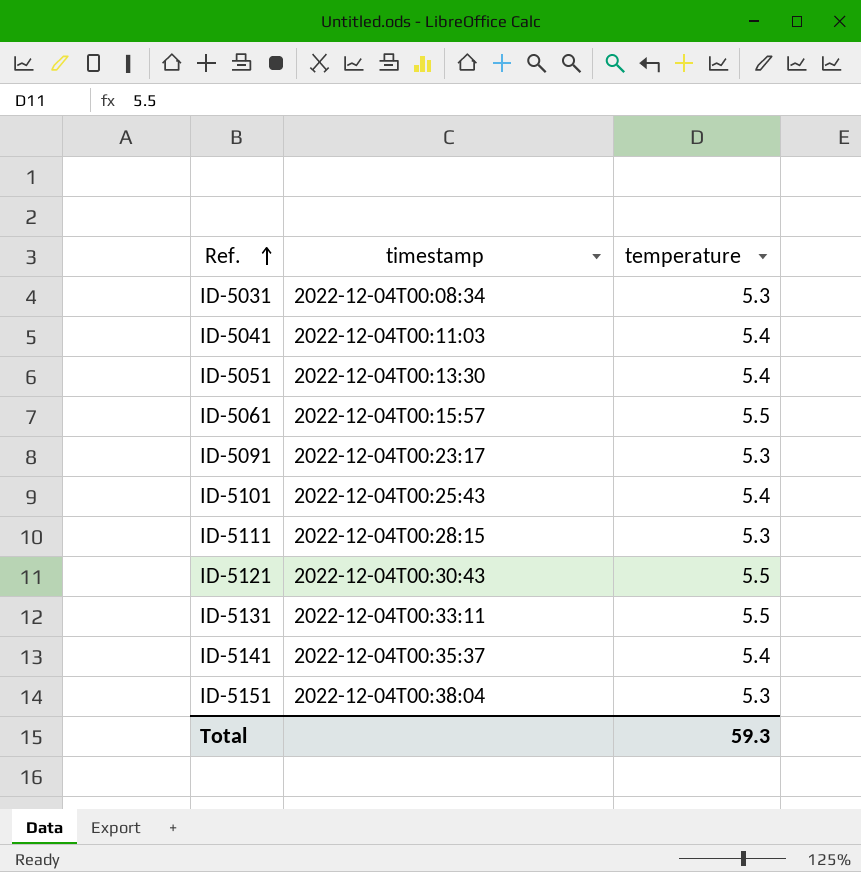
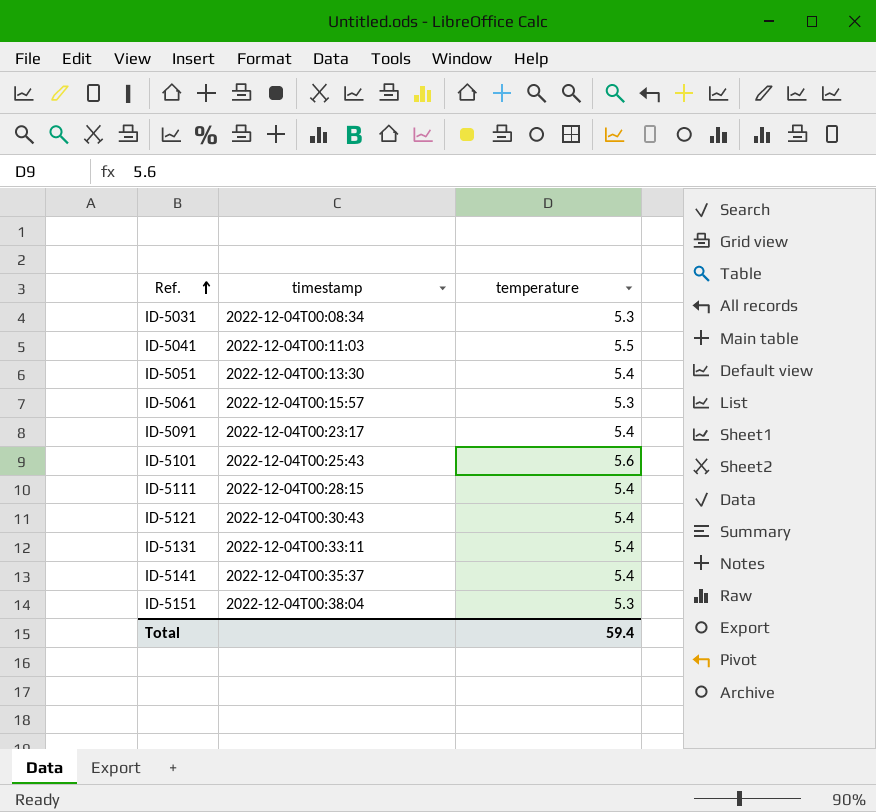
ID-5041 | temperature: 5.4 -> 5.5
ID-5061 | temperature: 5.5 -> 5.3
ID-5091 | temperature: 5.3 -> 5.4
ID-5101 | temperature: 5.4 -> 5.6
ID-5111 | temperature: 5.3 -> 5.4
ID-5121 | temperature: 5.5 -> 5.4
ID-5131 | temperature: 5.5 -> 5.4
Total | temperature: 59.3 -> 59.4

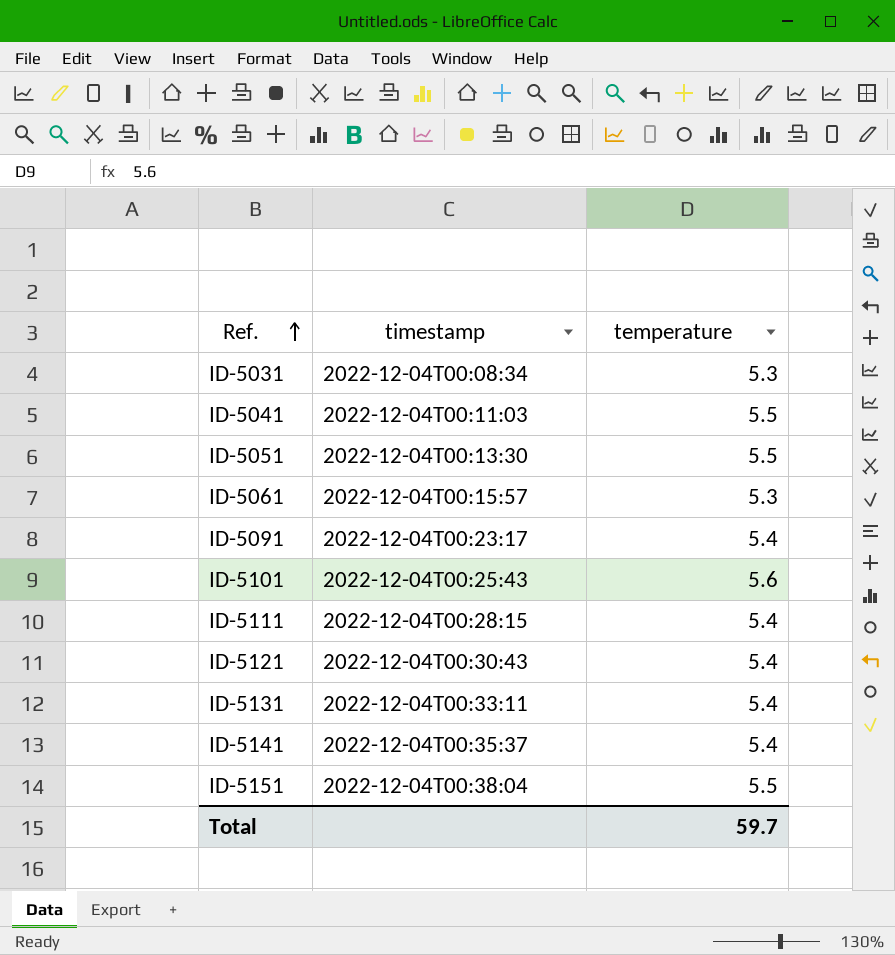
ID-5051 | temperature: 5.4 -> 5.5
ID-5151 | temperature: 5.3 -> 5.5
Total | temperature: 59.4 -> 59.7

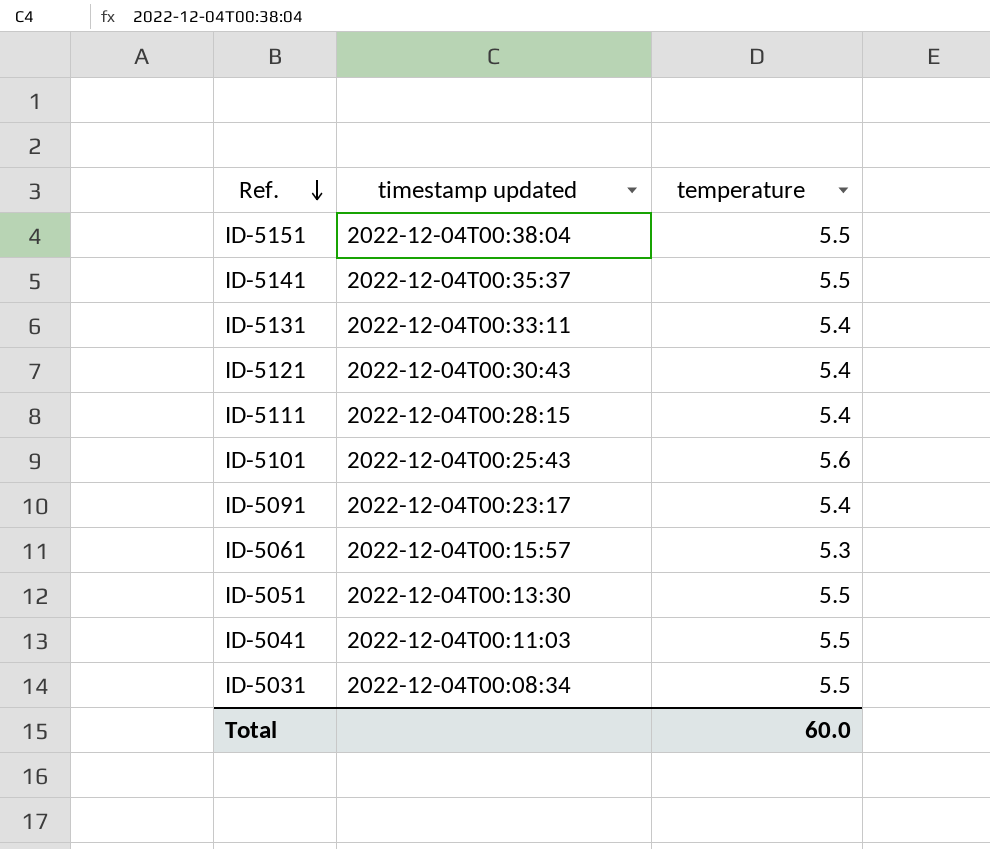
row order: Ref. ascending -> Ref. descending
column name: timestamp -> timestamp updated
ID-5141 | temperature: 5.4 -> 5.5
ID-5031 | temperature: 5.3 -> 5.5
Total | temperature: 59.7 -> 60.0

